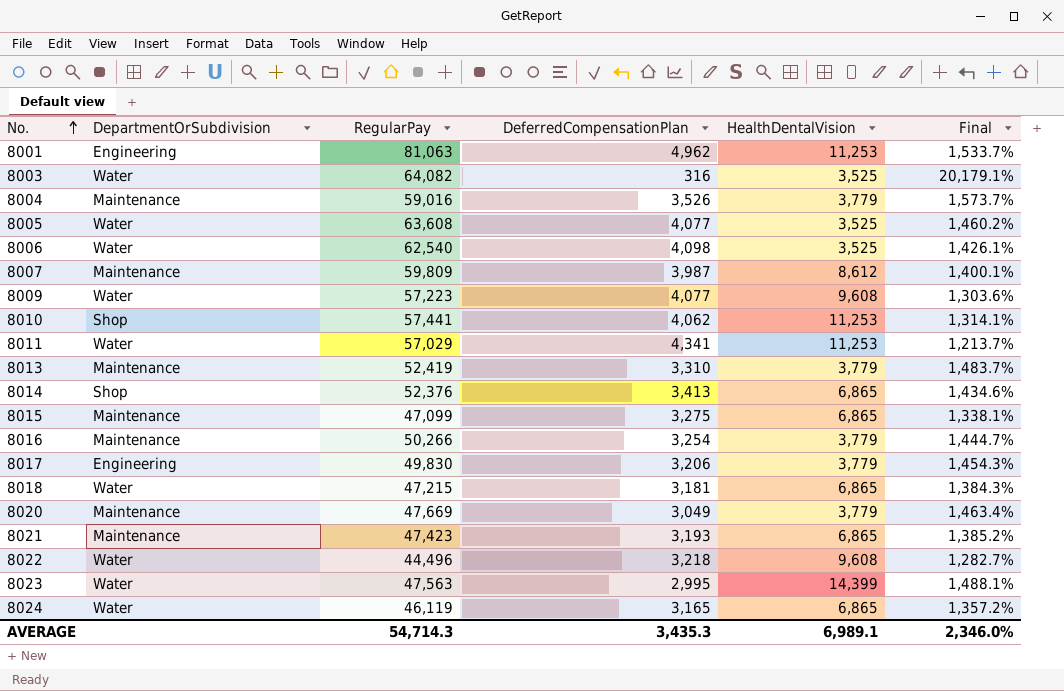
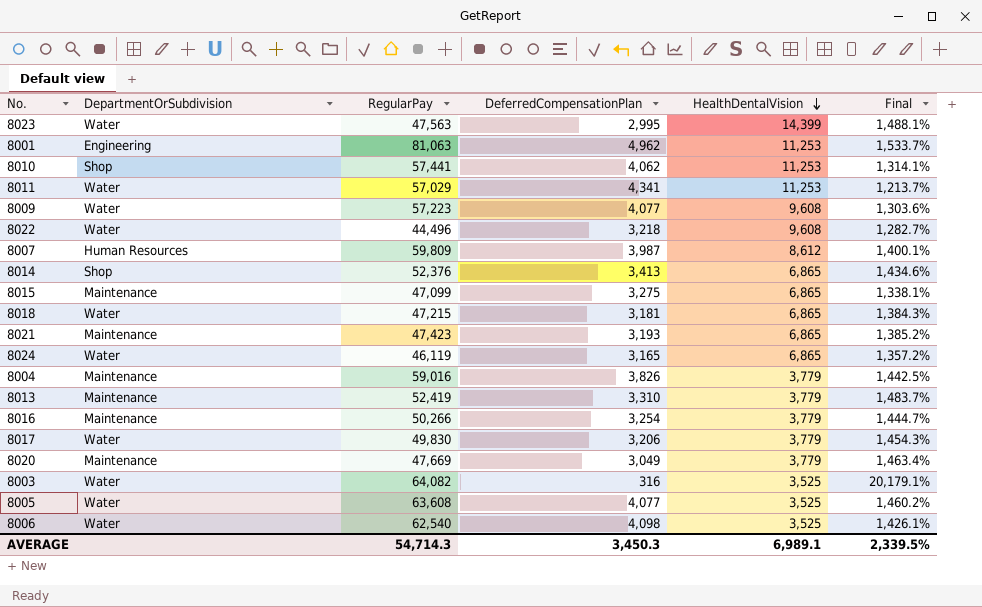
row order: No. ascending -> HealthDentalVision descending
8007 | DepartmentOrSubdivision: Maintenance -> Human Resources
8004 | DeferredCompensationPlan: 3,526 -> 3,826
8004 | Final: 1,573.7% -> 1,442.5%
8017 | DepartmentOrSubdivision: Engineering -> Water
AVERAGE | DeferredCompensationPlan: 3,435.3 -> 3,450.3
AVERAGE | Final: 2,346.0% -> 2,339.5%

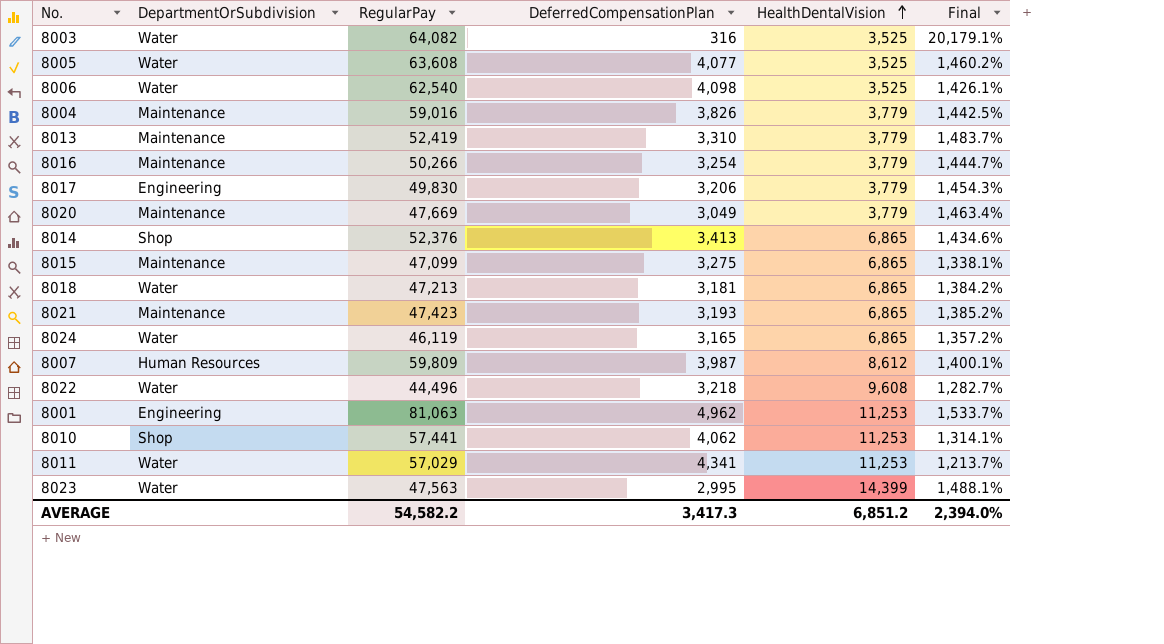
row order: HealthDentalVision descending -> HealthDentalVision ascending
row 8009: Water | 57,223 | 4,077 | 9,608 | 1,303.6% -> none
8017 | DepartmentOrSubdivision: Water -> Engineering
8018 | RegularPay: 47,215 -> 47,213
8018 | Final: 1,384.3% -> 1,384.2%
AVERAGE | RegularPay: 54,714.3 -> 54,582.2
AVERAGE | DeferredCompensationPlan: 3,450.3 -> 3,417.3
AVERAGE | HealthDentalVision: 6,989.1 -> 6,851.2
AVERAGE | Final: 2,339.5% -> 2,394.0%

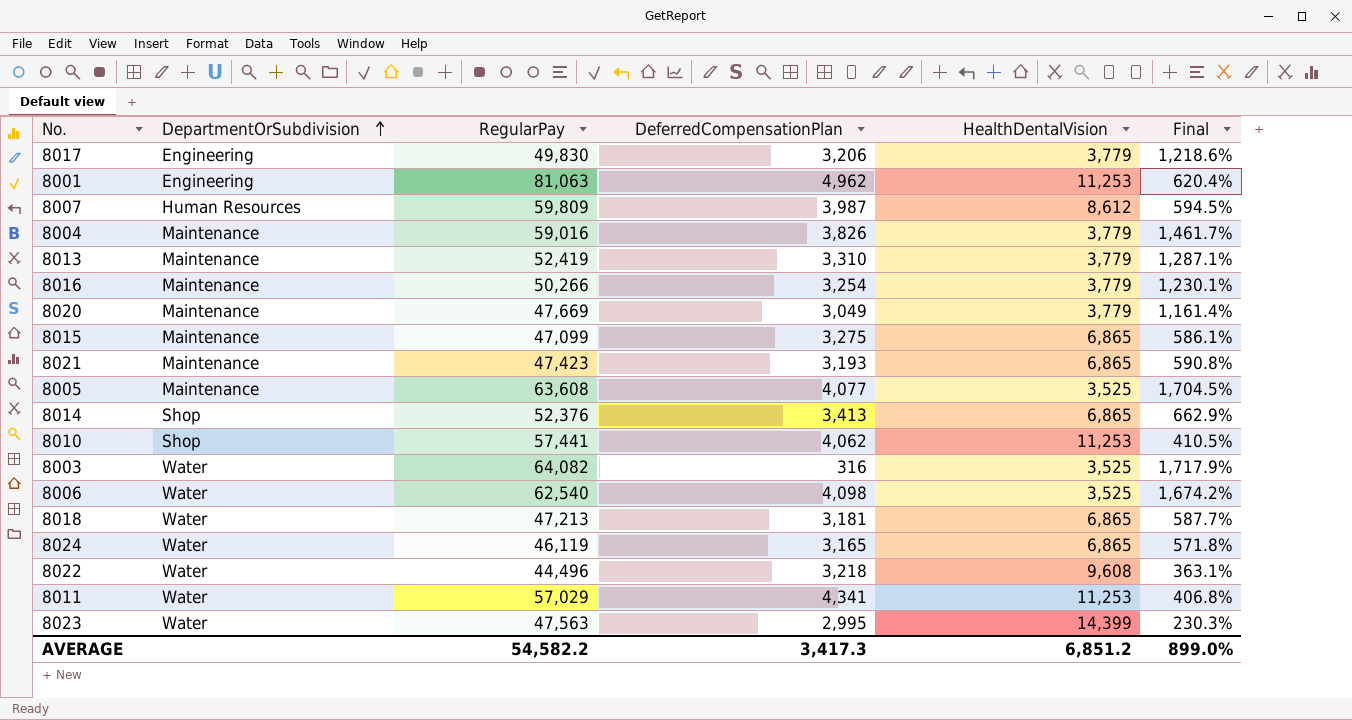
row order: HealthDentalVision ascending -> DepartmentOrSubdivision ascending
column Final | formula: ([RegularPay] - [DeferredCompensationPlan]) / [DeferredCompensationPlan] -> ([RegularPay] - [HealthDentalVision]) / [HealthDentalVision]
8005 | DepartmentOrSubdivision: Water -> Maintenance
AVERAGE | Final: 2,394.0% -> 899.0%

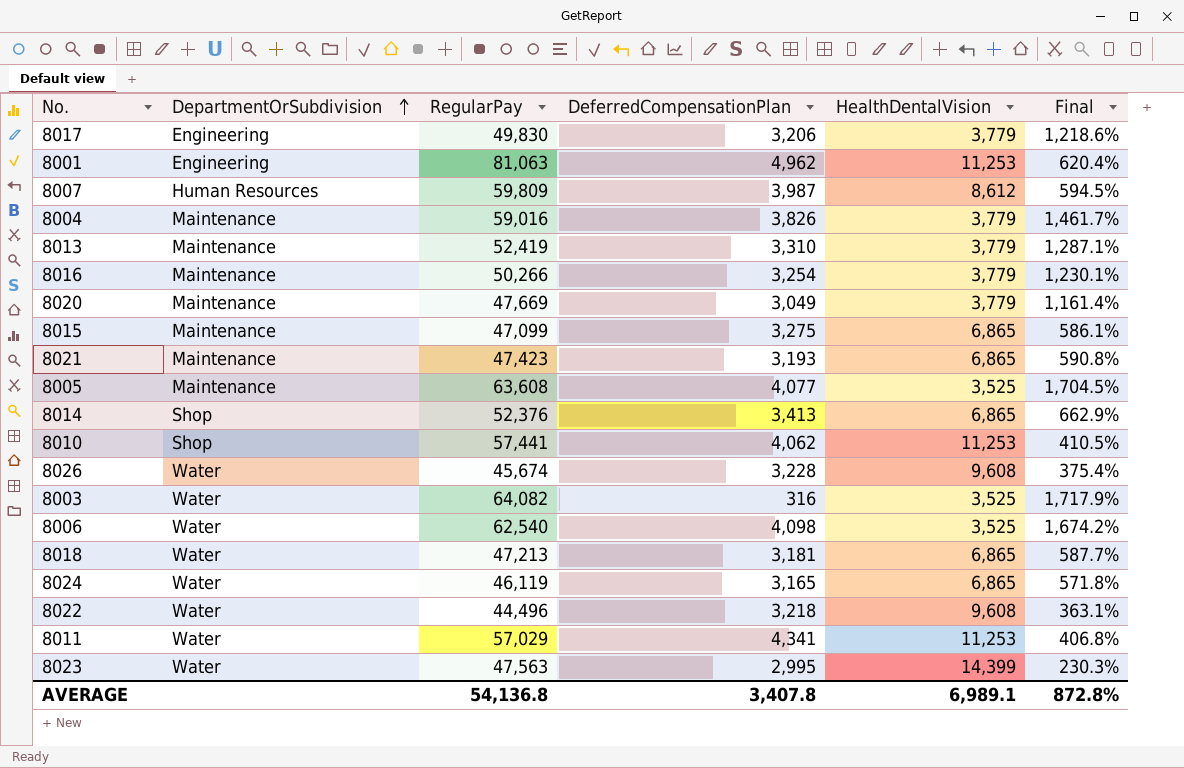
row 8026: none -> Water | 45,674 | 3,228 | 9,608 | 375.4%
AVERAGE | RegularPay: 54,582.2 -> 54,136.8
AVERAGE | DeferredCompensationPlan: 3,417.3 -> 3,407.8
AVERAGE | HealthDentalVision: 6,851.2 -> 6,989.1
AVERAGE | Final: 899.0% -> 872.8%

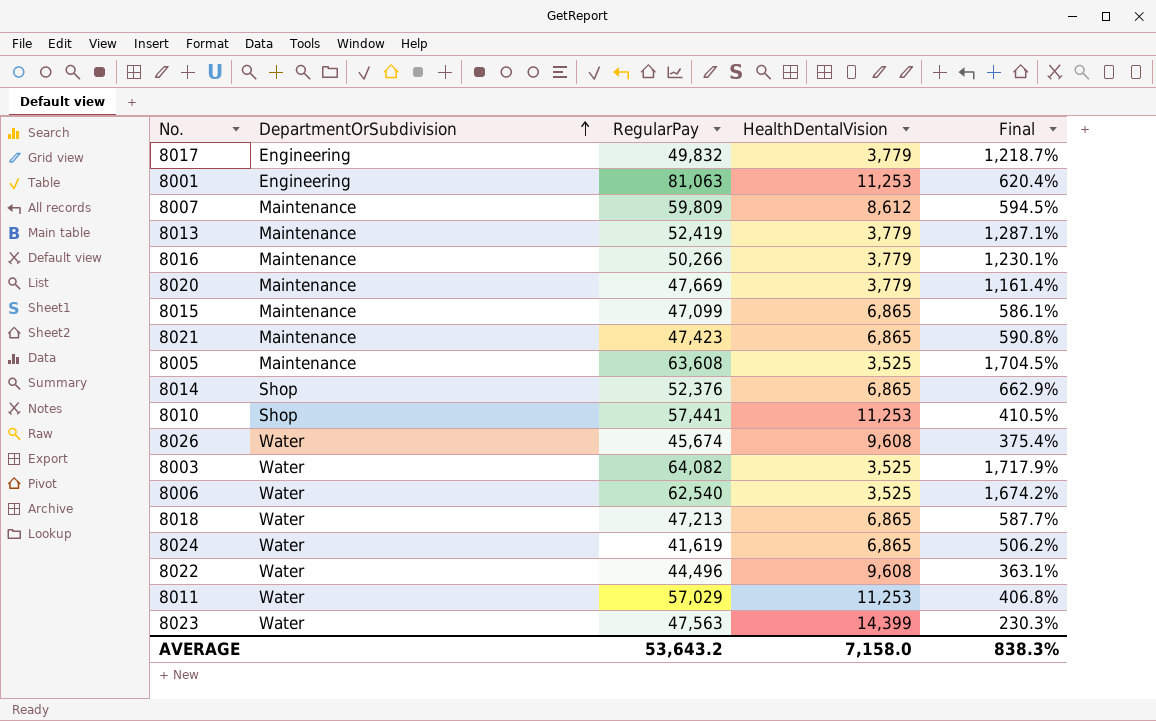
column DeferredCompensationPlan | position: 4 -> none
row 8004: Maintenance | 59,016 | 3,826 | 3,779 | 1,461.7% -> none
8017 | RegularPay: 49,830 -> 49,832
8017 | Final: 1,218.6% -> 1,218.7%
8007 | DepartmentOrSubdivision: Human Resources -> Maintenance
8024 | RegularPay: 46,119 -> 41,619
8024 | Final: 571.8% -> 506.2%
AVERAGE | RegularPay: 54,136.8 -> 53,643.2
AVERAGE | HealthDentalVision: 6,989.1 -> 7,158.0
AVERAGE | Final: 872.8% -> 838.3%

